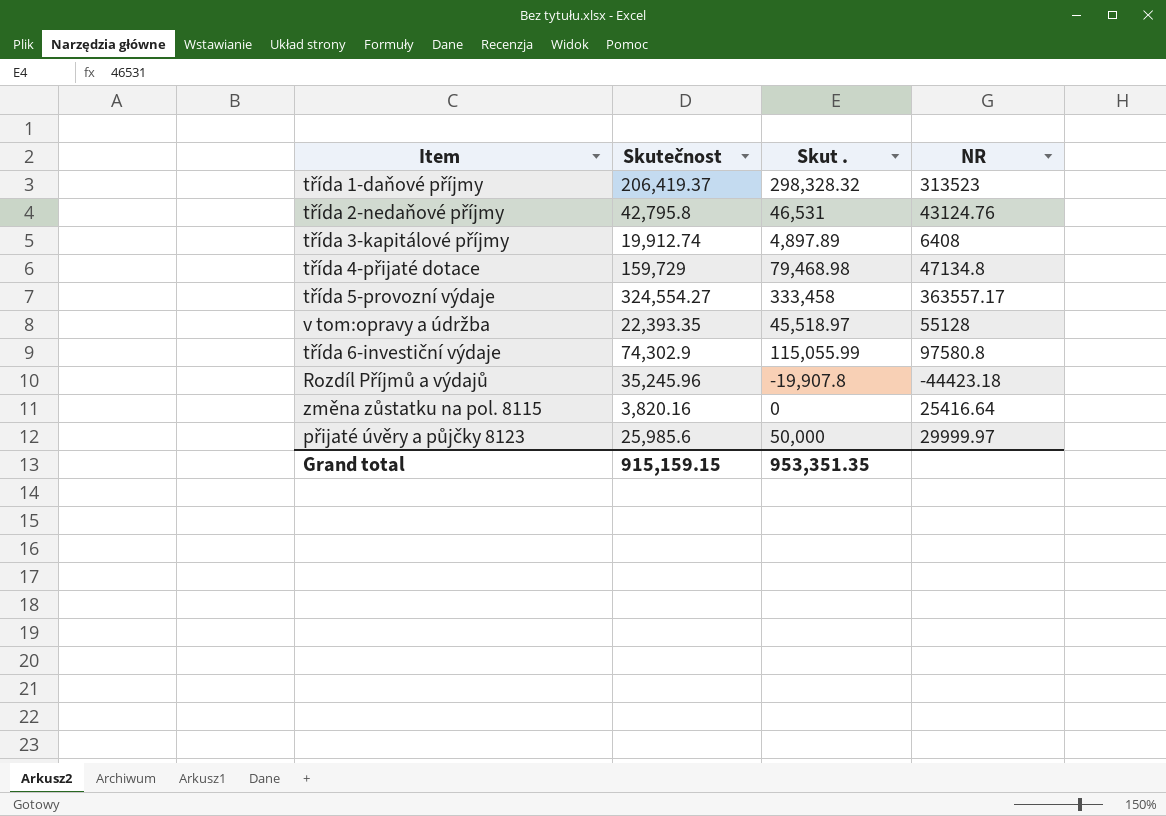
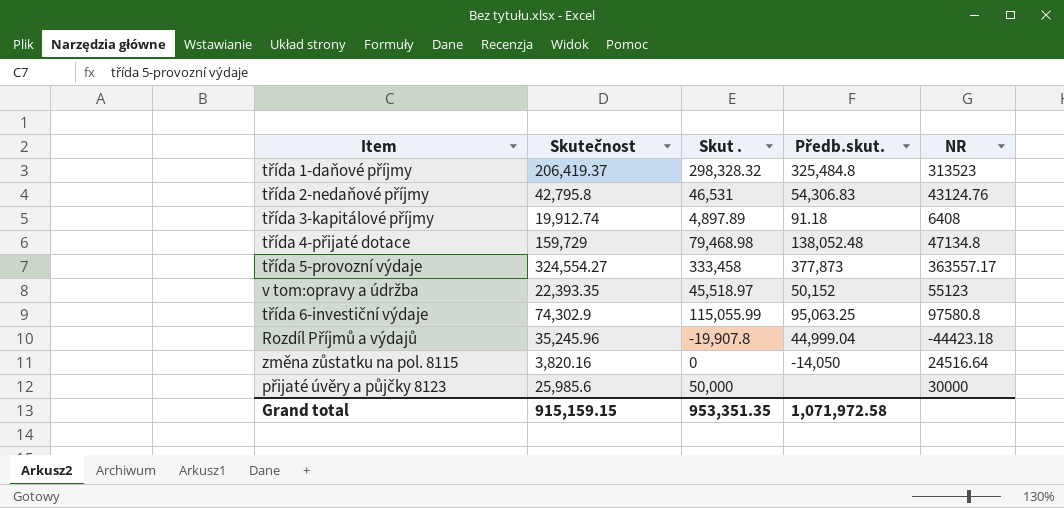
column Předb.skut. | position: none -> 4
v tom:opravy a údržba | NR: 55128 -> 55123
změna zůstatku na pol. 8115 | NR: 25416.64 -> 24516.64
přijaté úvěry a půjčky 8123 | NR: 29999.97 -> 30000

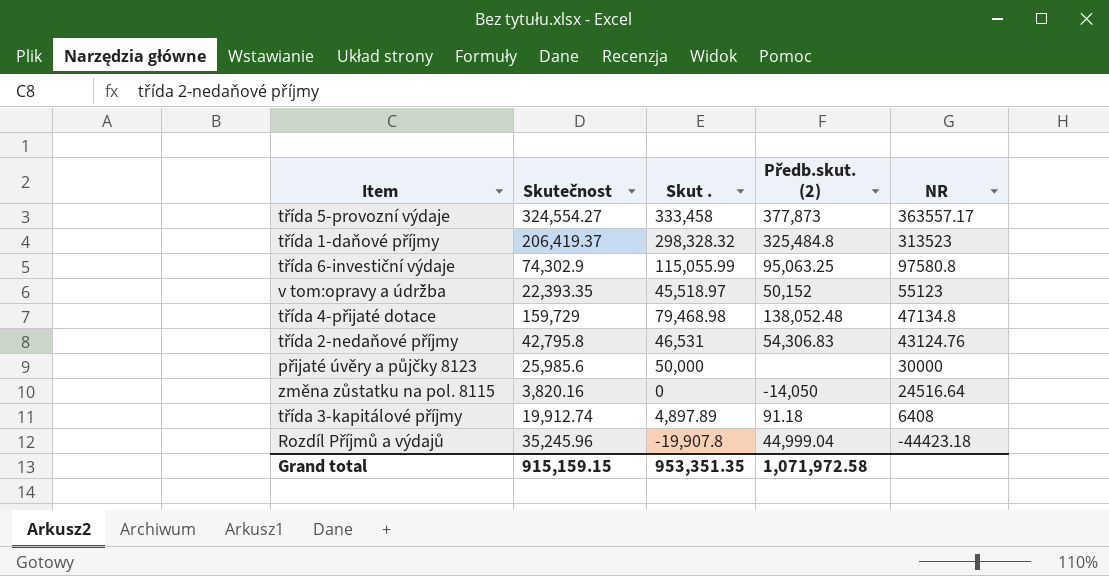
row order: none -> NR descending
column name: Předb.skut. -> Předb.skut. (2)

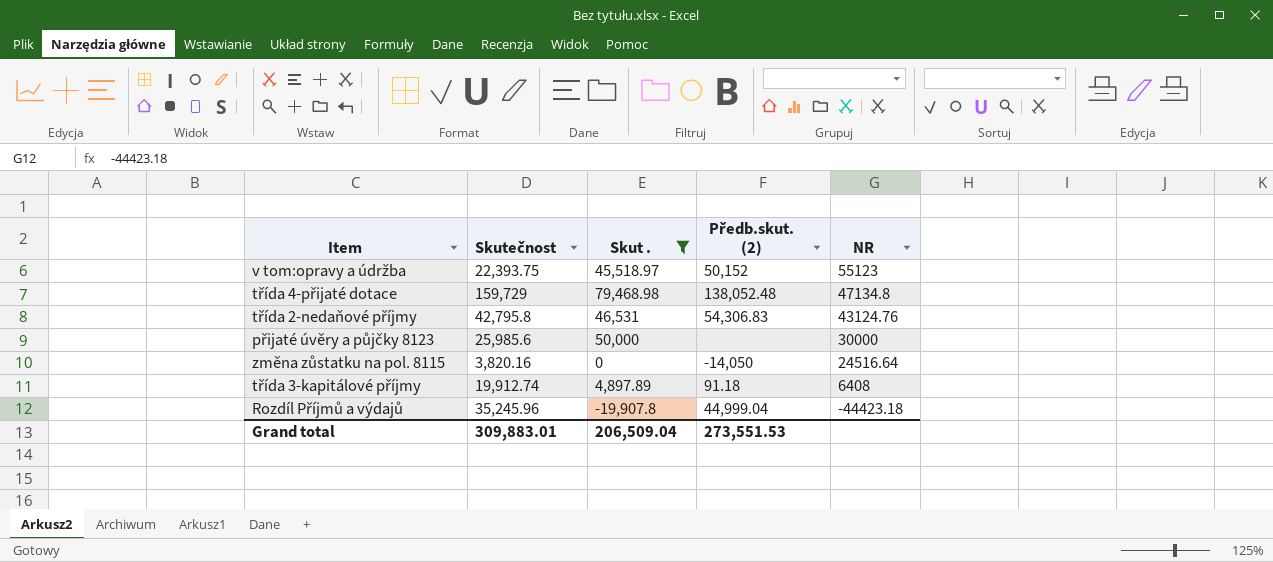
filter: none -> Skut . <= 79,468.98
v tom:opravy a údržba | Skutečnost: 22,393.35 -> 22,393.75
Grand total | Skutečnost: 915,159.15 -> 309,883.01
Grand total | Skut .: 953,351.35 -> 206,509.04
Grand total | Předb.skut. (2): 1,071,972.58 -> 273,551.53

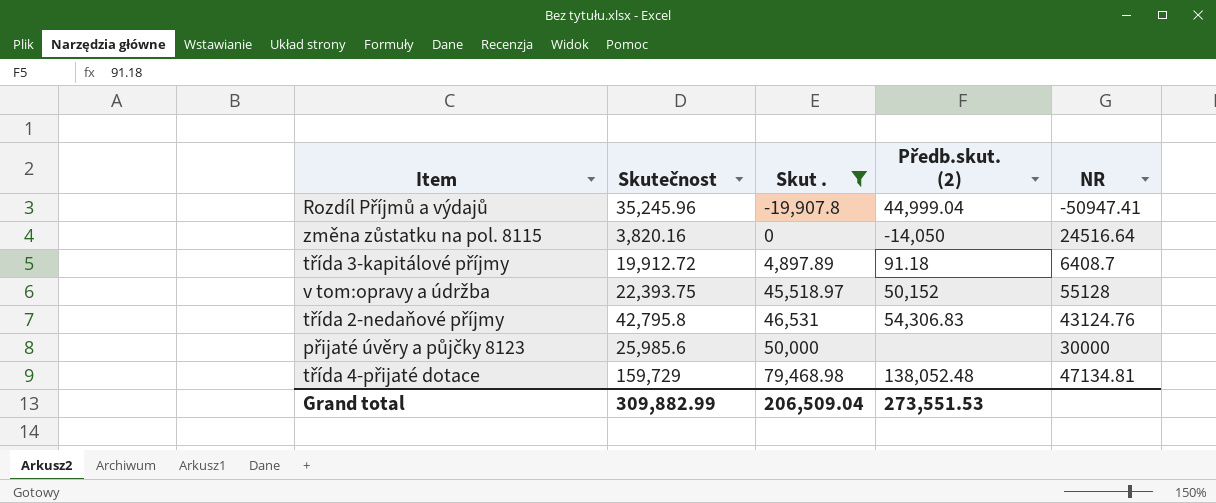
row order: NR descending -> Skut . ascending
Rozdíl Příjmů a výdajů | NR: -44423.18 -> -50947.41
třída 3-kapitálové příjmy | Skutečnost: 19,912.74 -> 19,912.72
třída 3-kapitálové příjmy | NR: 6408 -> 6408.7
v tom:opravy a údržba | NR: 55123 -> 55128
třída 4-přijaté dotace | NR: 47134.8 -> 47134.81
Grand total | Skutečnost: 309,883.01 -> 309,882.99

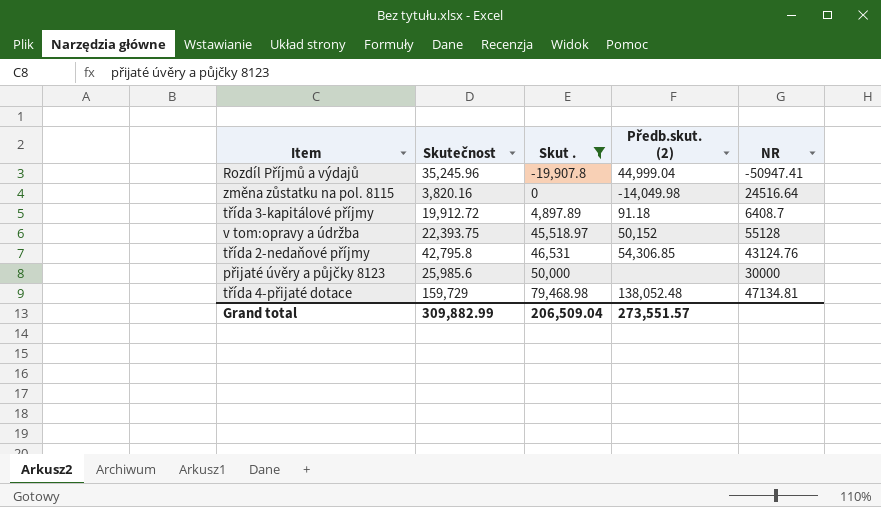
změna zůstatku na pol. 8115 | Předb.skut. (2): -14,050 -> -14,049.98
třída 2-nedaňové příjmy | Předb.skut. (2): 54,306.83 -> 54,306.85
Grand total | Předb.skut. (2): 273,551.53 -> 273,551.57

